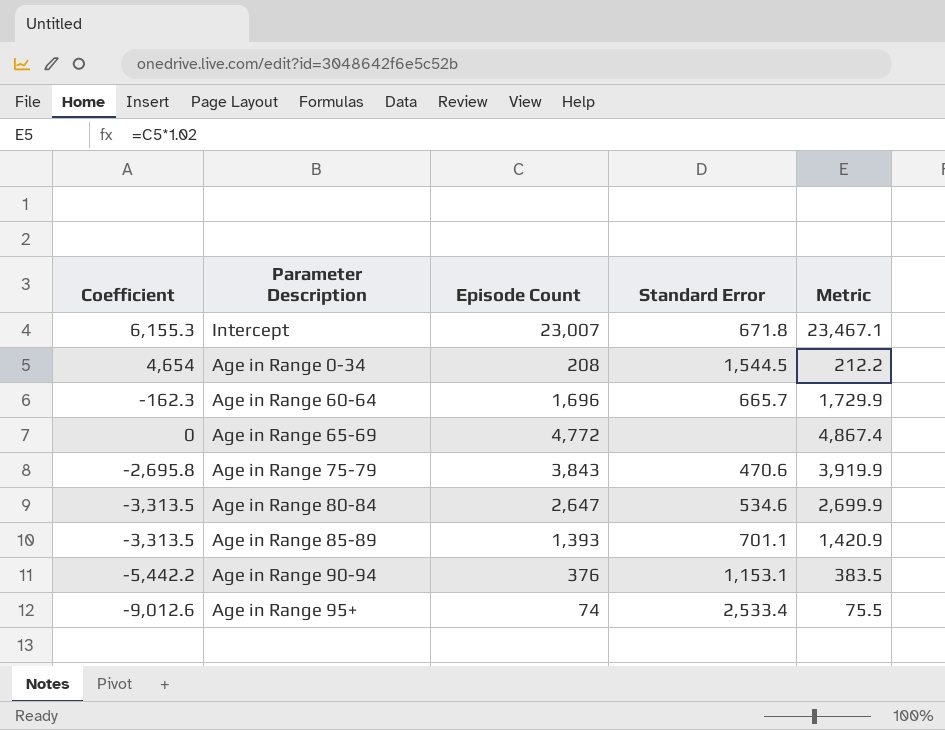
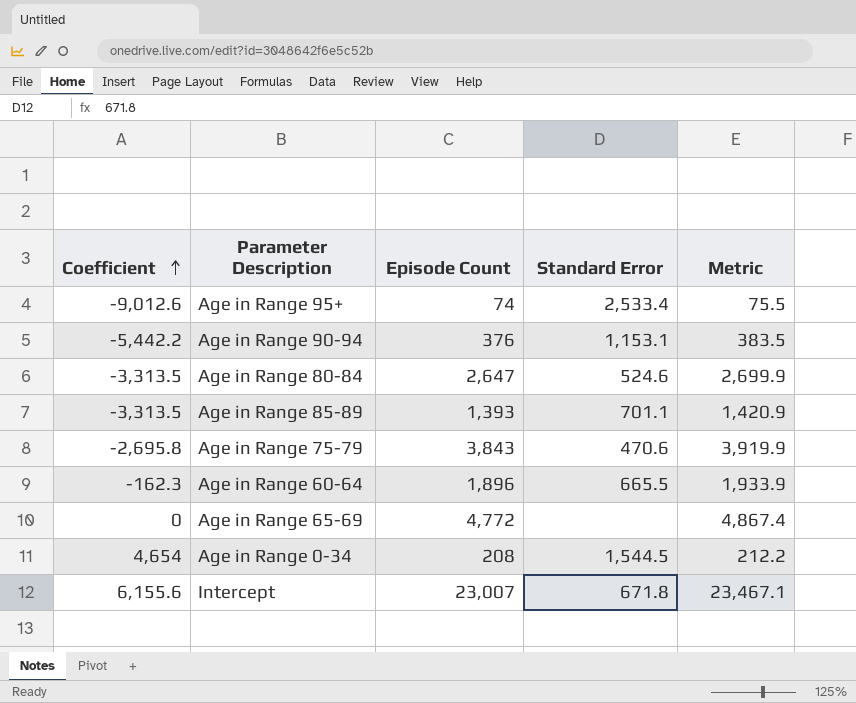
row order: none -> Coefficient ascending
Age in Range 80-84 | Standard Error: 534.6 -> 524.6
Age in Range 60-64 | Episode Count: 1,696 -> 1,896
Age in Range 60-64 | Standard Error: 665.7 -> 665.5
Age in Range 60-64 | Metric: 1,729.9 -> 1,933.9
Intercept | Coefficient: 6,155.3 -> 6,155.6

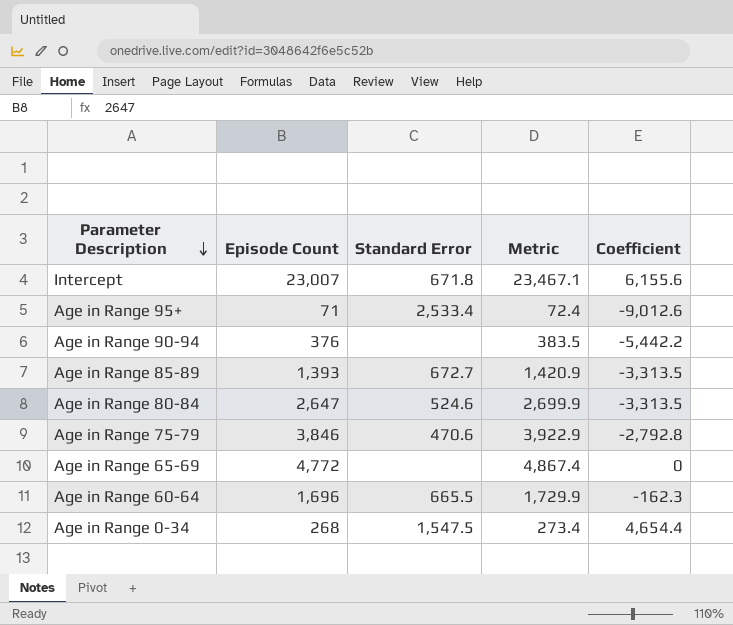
row order: Coefficient ascending -> Parameter Description descending
column Coefficient | position: 1 -> 5
Age in Range 95+ | Episode Count: 74 -> 71
Age in Range 95+ | Metric: 75.5 -> 72.4
Age in Range 90-94 | Standard Error: 1,153.1 -> none
Age in Range 85-89 | Standard Error: 701.1 -> 672.7
Age in Range 75-79 | Episode Count: 3,843 -> 3,846
Age in Range 75-79 | Metric: 3,919.9 -> 3,922.9
Age in Range 75-79 | Coefficient: -2,695.8 -> -2,792.8
Age in Range 60-64 | Episode Count: 1,896 -> 1,696
Age in Range 60-64 | Metric: 1,933.9 -> 1,729.9
Age in Range 0-34 | Episode Count: 208 -> 268
Age in Range 0-34 | Standard Error: 1,544.5 -> 1,547.5
Age in Range 0-34 | Metric: 212.2 -> 273.4
Age in Range 0-34 | Coefficient: 4,654 -> 4,654.4

